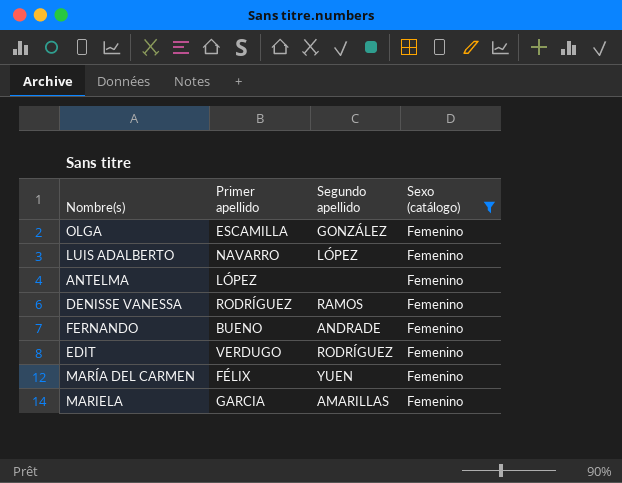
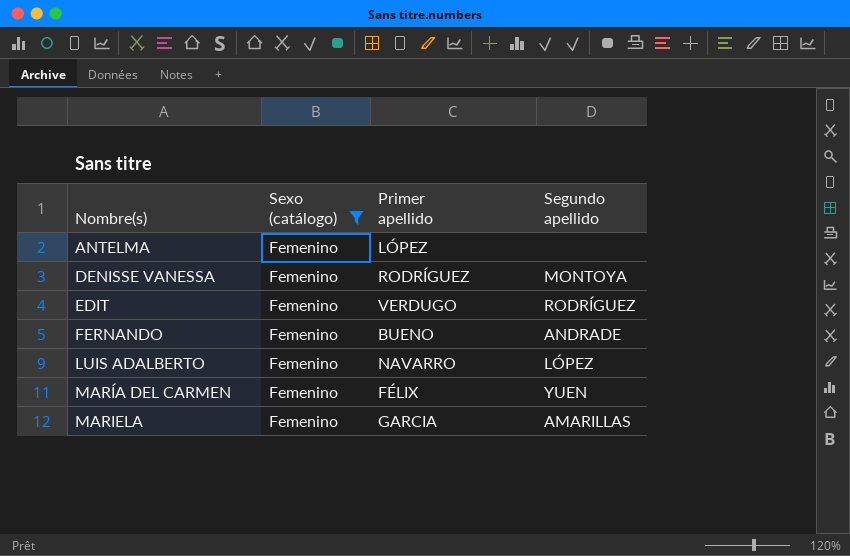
row order: none -> Nombre(s) ascending
column Sexo (catálogo) | position: 4 -> 2
row OLGA: ESCAMILLA | GONZÁLEZ | Femenino -> none
DENISSE VANESSA | Segundo apellido: RAMOS -> MONTOYA

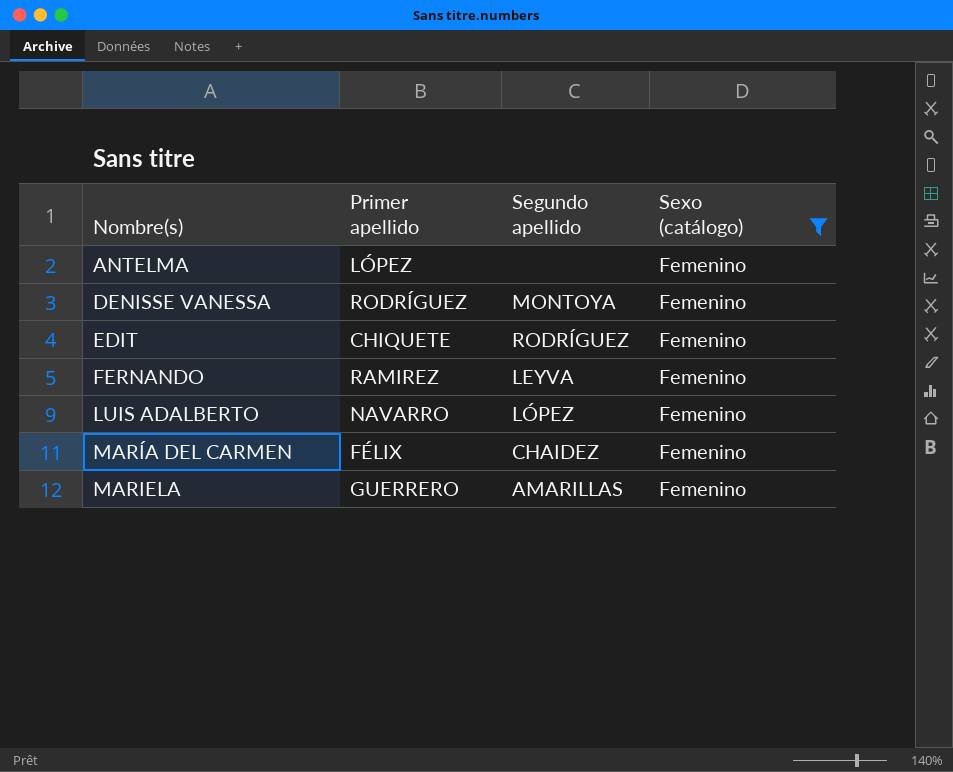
column Sexo (catálogo) | position: 2 -> 4
EDIT | Primer apellido: VERDUGO -> CHIQUETE
FERNANDO | Primer apellido: BUENO -> RAMIREZ
FERNANDO | Segundo apellido: ANDRADE -> LEYVA
MARÍA DEL CARMEN | Segundo apellido: YUEN -> CHAIDEZ
MARIELA | Primer apellido: GARCIA -> GUERRERO

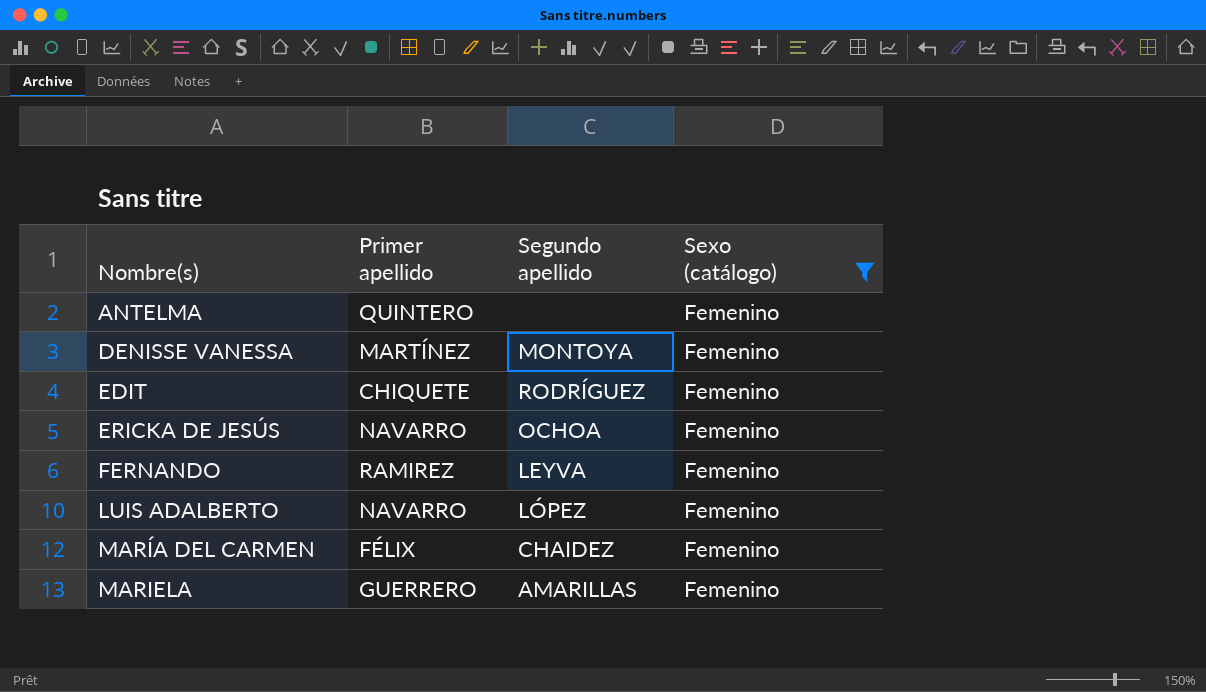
ANTELMA | Primer apellido: LÓPEZ -> QUINTERO
DENISSE VANESSA | Primer apellido: RODRÍGUEZ -> MARTÍNEZ
row ERICKA DE JESÚS: none -> NAVARRO | OCHOA | Femenino

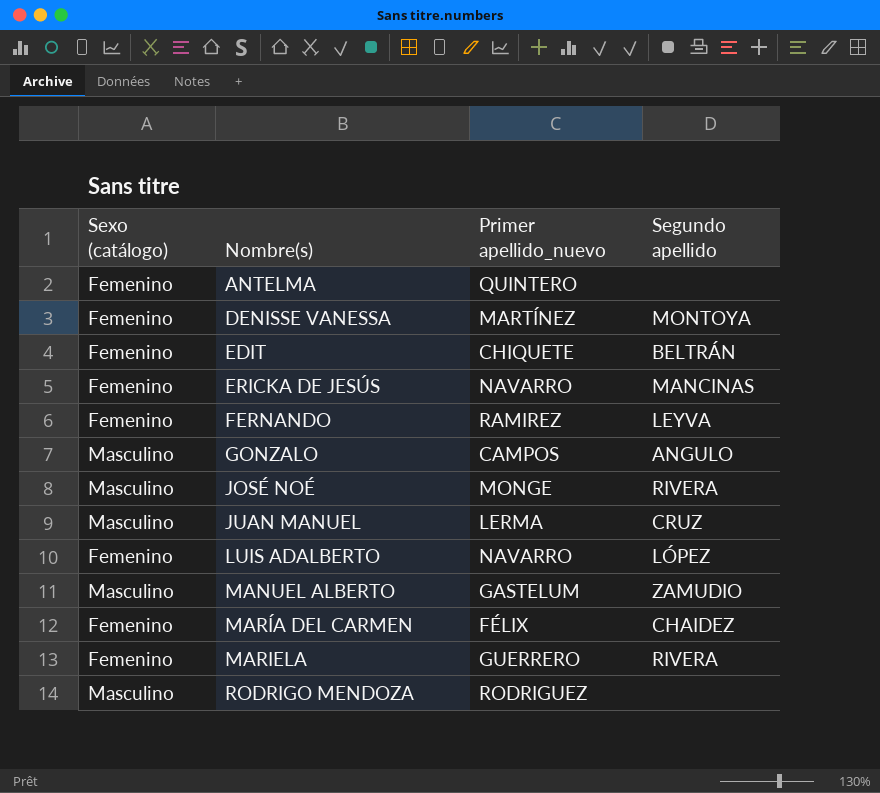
filter: Sexo (catálogo) = Femenino -> none
column Sexo (catálogo) | position: 4 -> 1
column name: Primer apellido -> Primer apellido_nuevo
EDIT | Segundo apellido: RODRÍGUEZ -> BELTRÁN
ERICKA DE JESÚS | Segundo apellido: OCHOA -> MANCINAS
MARIELA | Segundo apellido: AMARILLAS -> RIVERA

